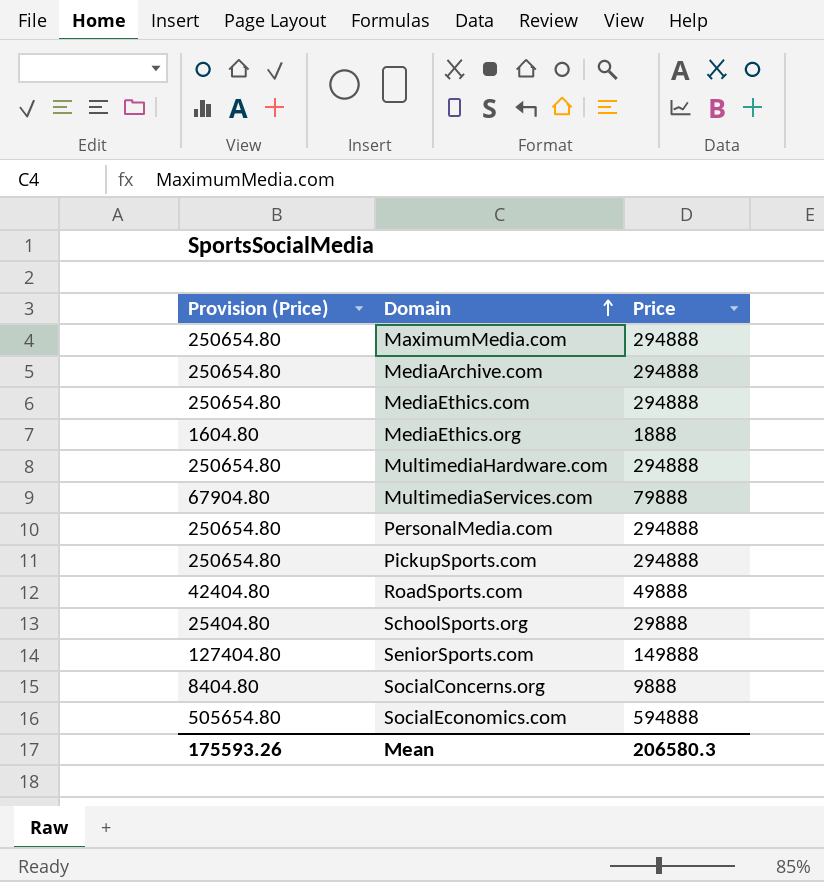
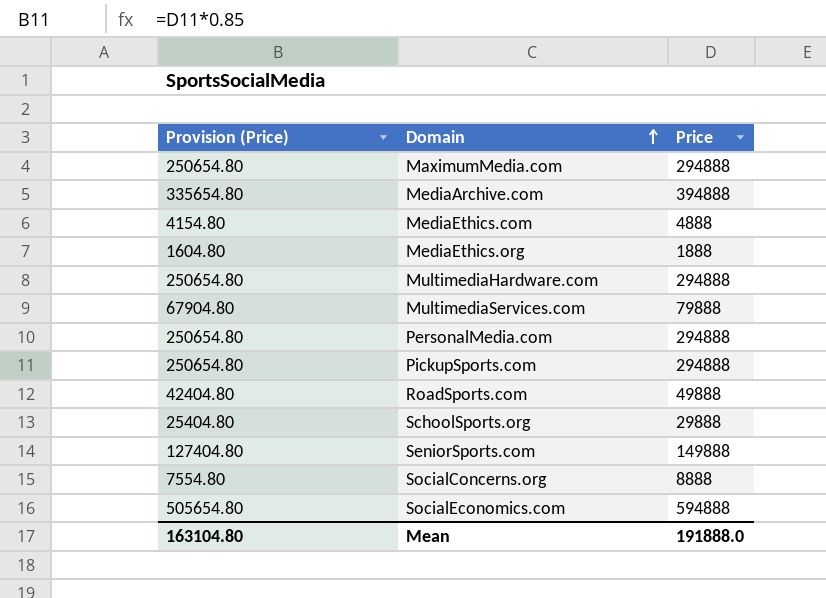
MediaArchive.com | Provision (Price): 250654.80 -> 335654.80
MediaArchive.com | Price: 294888 -> 394888
MediaEthics.com | Provision (Price): 250654.80 -> 4154.80
MediaEthics.com | Price: 294888 -> 4888
SocialConcerns.org | Provision (Price): 8404.80 -> 7554.80
SocialConcerns.org | Price: 9888 -> 8888
Mean | Provision (Price): 175593.26 -> 163104.80
Mean | Price: 206580.3 -> 191888.0

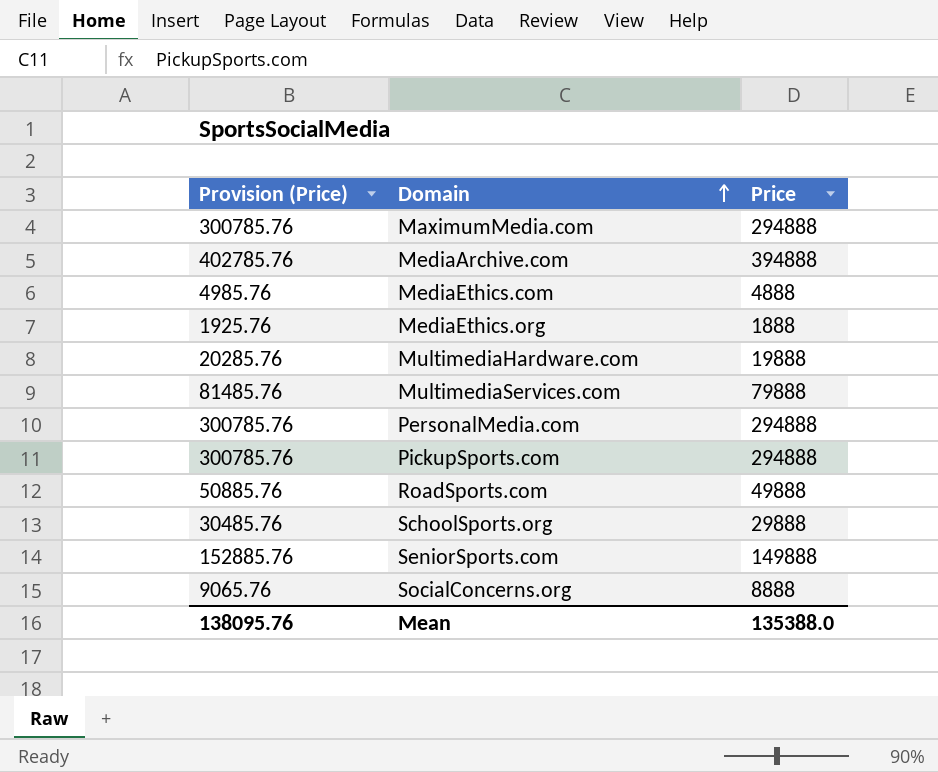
column Provision (Price) | formula: [Price] * 0.85 -> [Price] * 1.02
row SocialEconomics.com: 505654.80 | 594888 -> none
MultimediaHardware.com | Price: 294888 -> 19888
Mean | Provision (Price): 163104.80 -> 138095.76
Mean | Price: 191888.0 -> 135388.0

